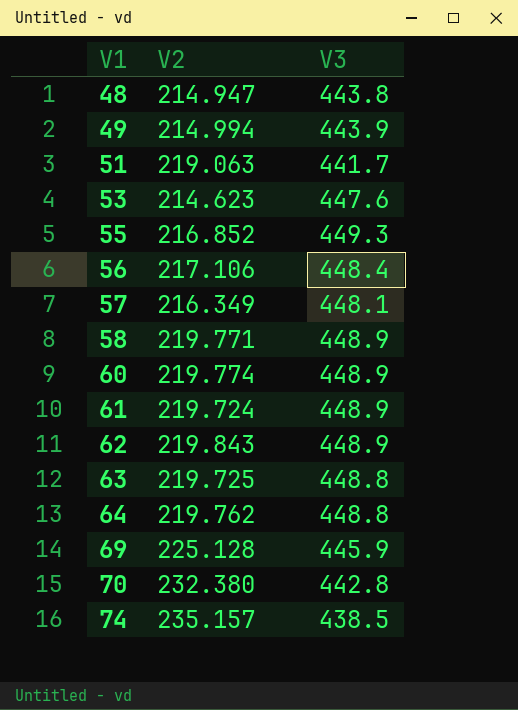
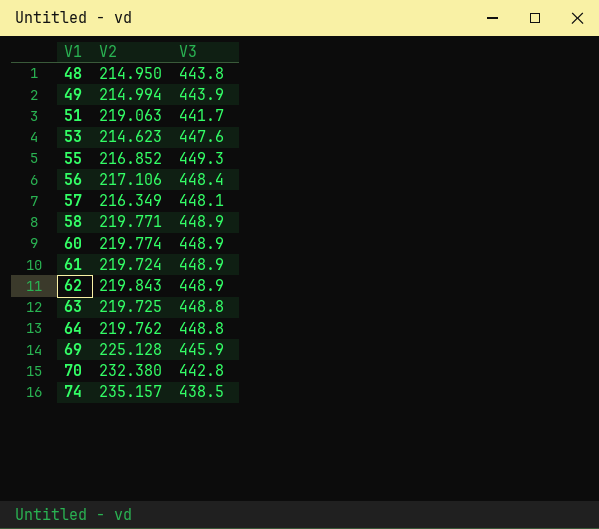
48 | V2: 214.947 -> 214.950

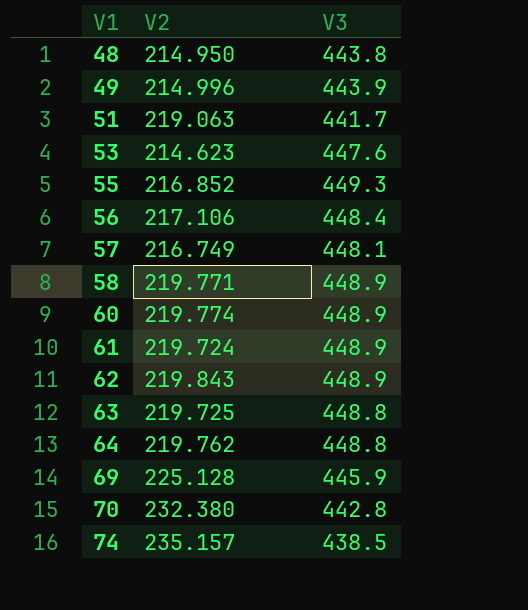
49 | V2: 214.994 -> 214.996
57 | V2: 216.349 -> 216.749

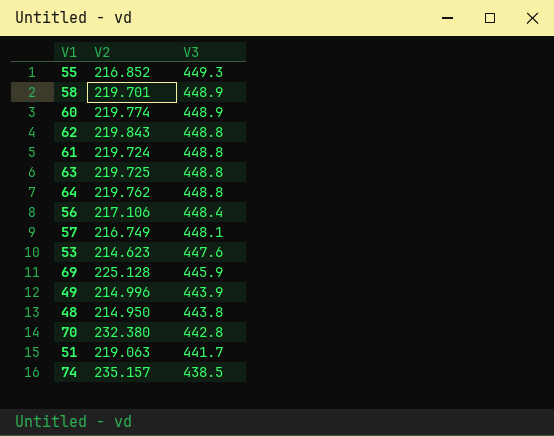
row order: V1 ascending -> V3 descending
58 | V2: 219.771 -> 219.701
62 | V3: 448.9 -> 448.8
61 | V3: 448.9 -> 448.8

